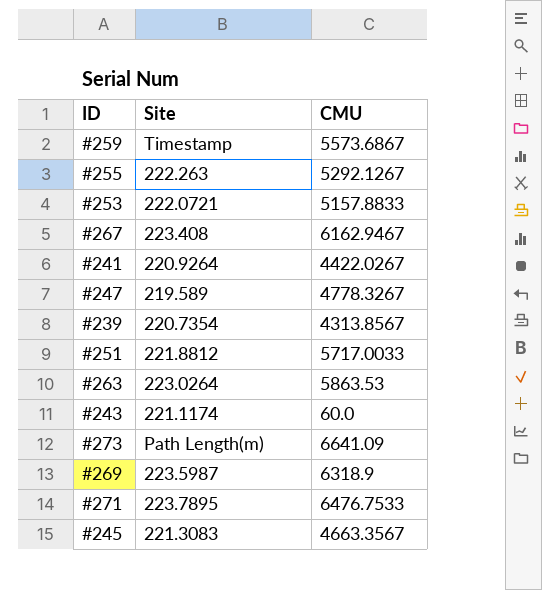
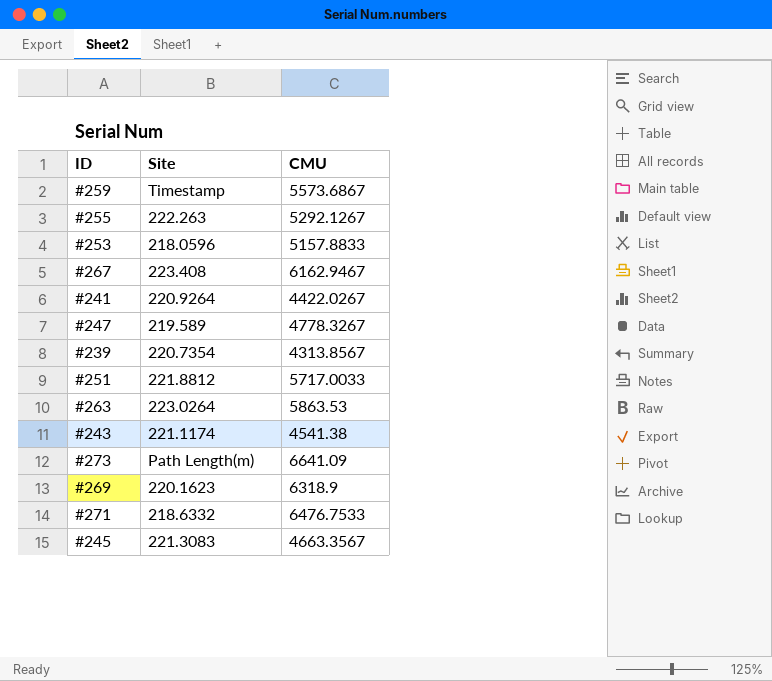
#253 | Site: 222.0721 -> 218.0596
#243 | CMU: 60.0 -> 4541.38
#269 | Site: 223.5987 -> 220.1623
#271 | Site: 223.7895 -> 218.6332

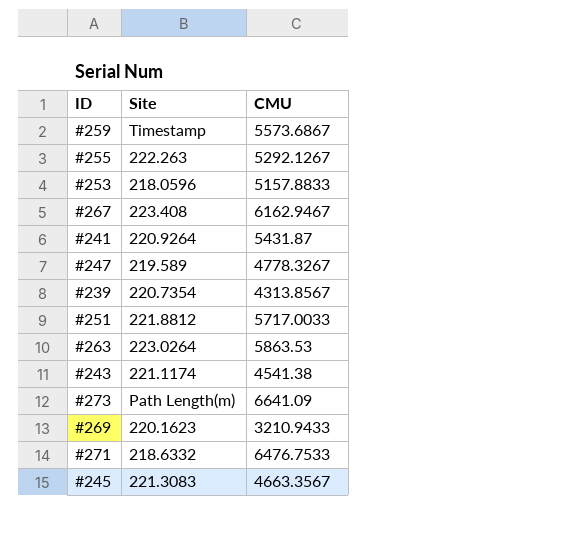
#241 | CMU: 4422.0267 -> 5431.87
#269 | CMU: 6318.9 -> 3210.9433

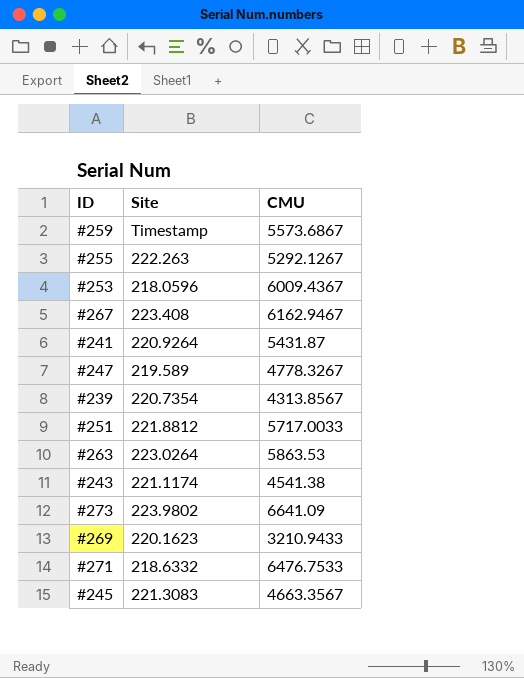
#253 | CMU: 5157.8833 -> 6009.4367
#273 | Site: Path Length(m) -> 223.9802

